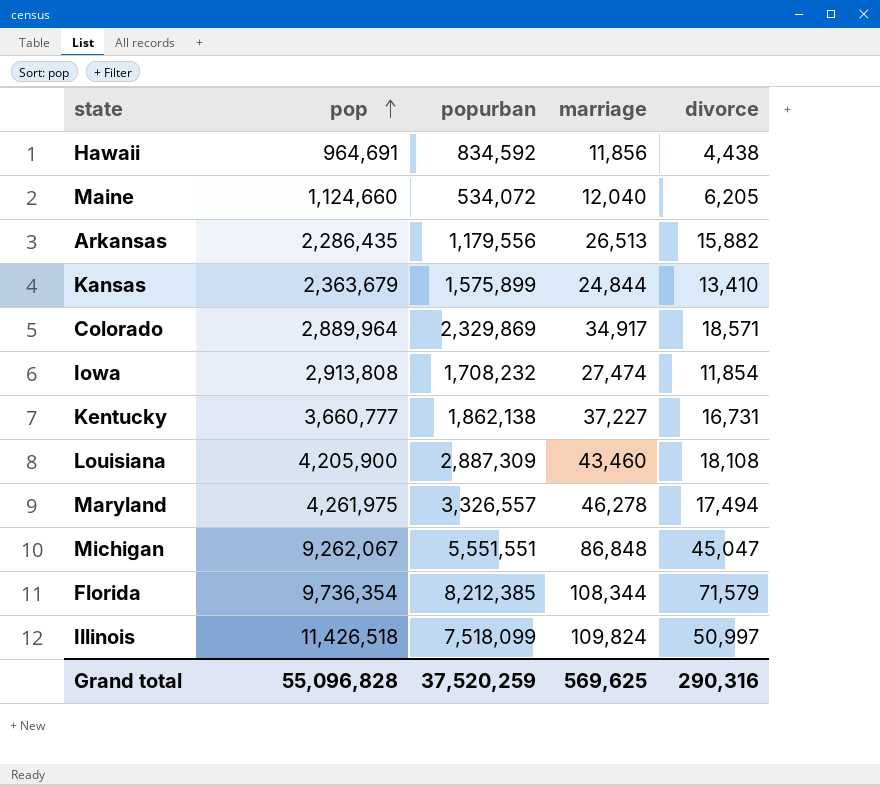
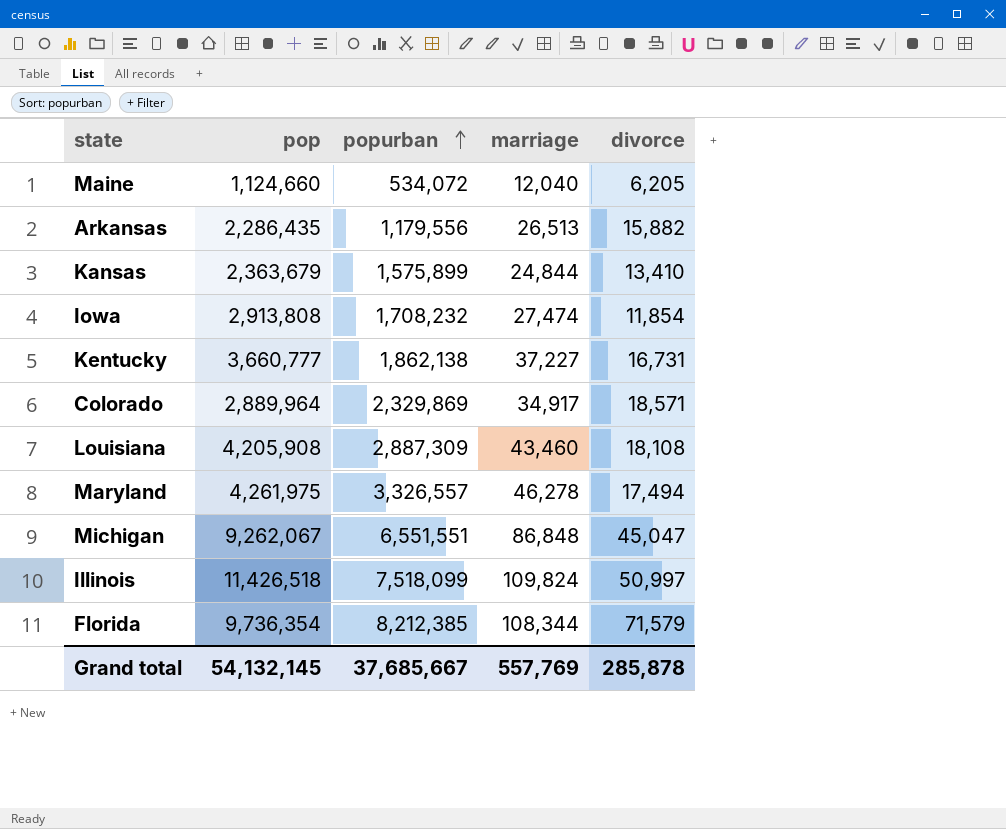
row order: pop ascending -> popurban ascending
row Hawaii: 964,691 | 834,592 | 11,856 | 4,438 -> none
Louisiana | pop: 4,205,900 -> 4,205,908
Michigan | popurban: 5,551,551 -> 6,551,551
Grand total | pop: 55,096,828 -> 54,132,145
Grand total | popurban: 37,520,259 -> 37,685,667
Grand total | marriage: 569,625 -> 557,769
Grand total | divorce: 290,316 -> 285,878

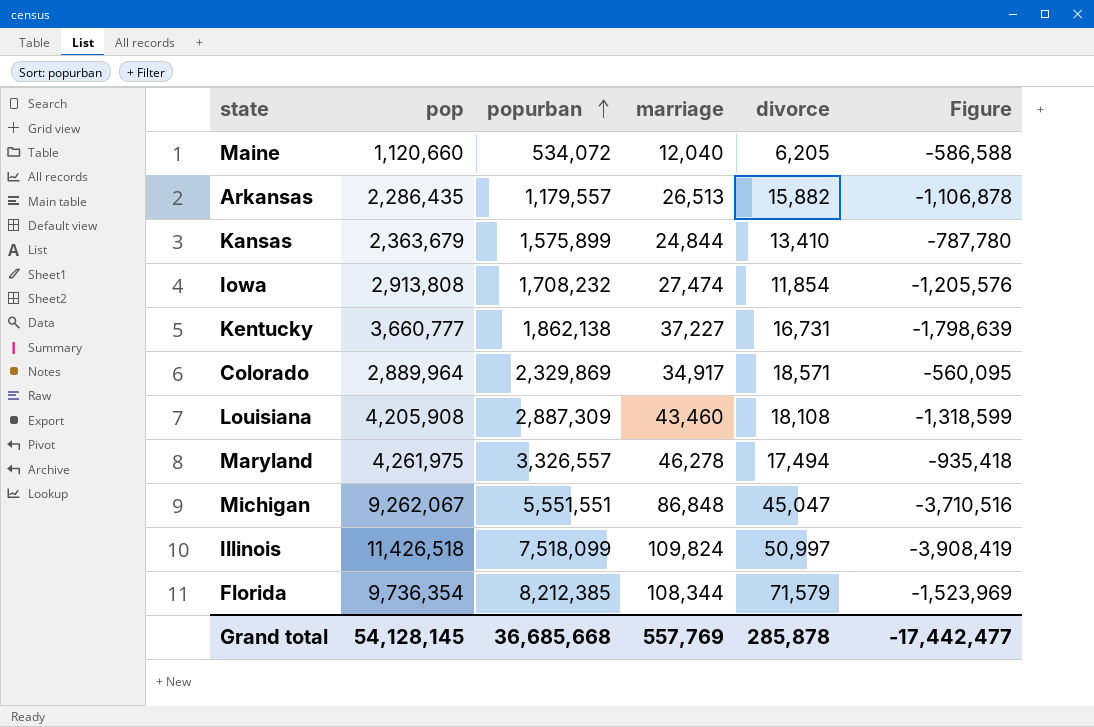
column Figure | formula: none -> [popurban] - [pop]
Maine | pop: 1,124,660 -> 1,120,660
Arkansas | popurban: 1,179,556 -> 1,179,557
Michigan | popurban: 6,551,551 -> 5,551,551
Grand total | pop: 54,132,145 -> 54,128,145
Grand total | popurban: 37,685,667 -> 36,685,668

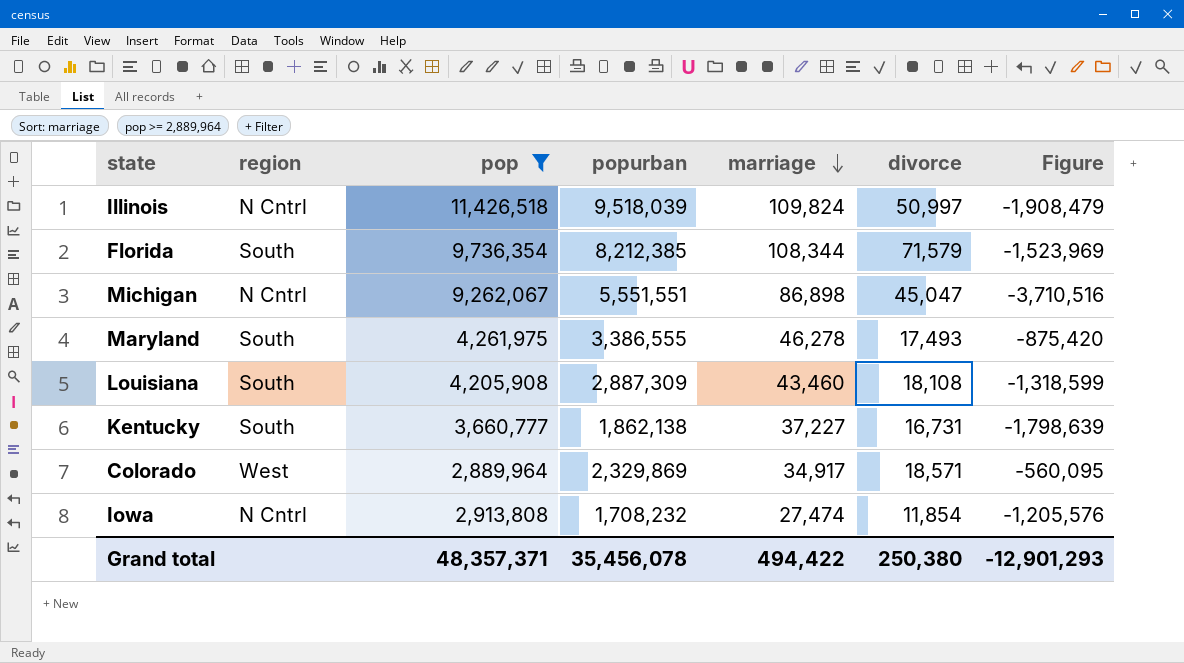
filter: none -> pop >= 2,889,964
row order: popurban ascending -> marriage descending
column region | position: none -> 2
Illinois | popurban: 7,518,099 -> 9,518,039
Illinois | Figure: -3,908,419 -> -1,908,479
Michigan | marriage: 86,848 -> 86,898
Maryland | popurban: 3,326,557 -> 3,386,555
Maryland | divorce: 17,494 -> 17,493
Maryland | Figure: -935,418 -> -875,420
Grand total | pop: 54,128,145 -> 48,357,371
Grand total | popurban: 36,685,668 -> 35,456,078
Grand total | marriage: 557,769 -> 494,422
Grand total | divorce: 285,878 -> 250,380
Grand total | Figure: -17,442,477 -> -12,901,293

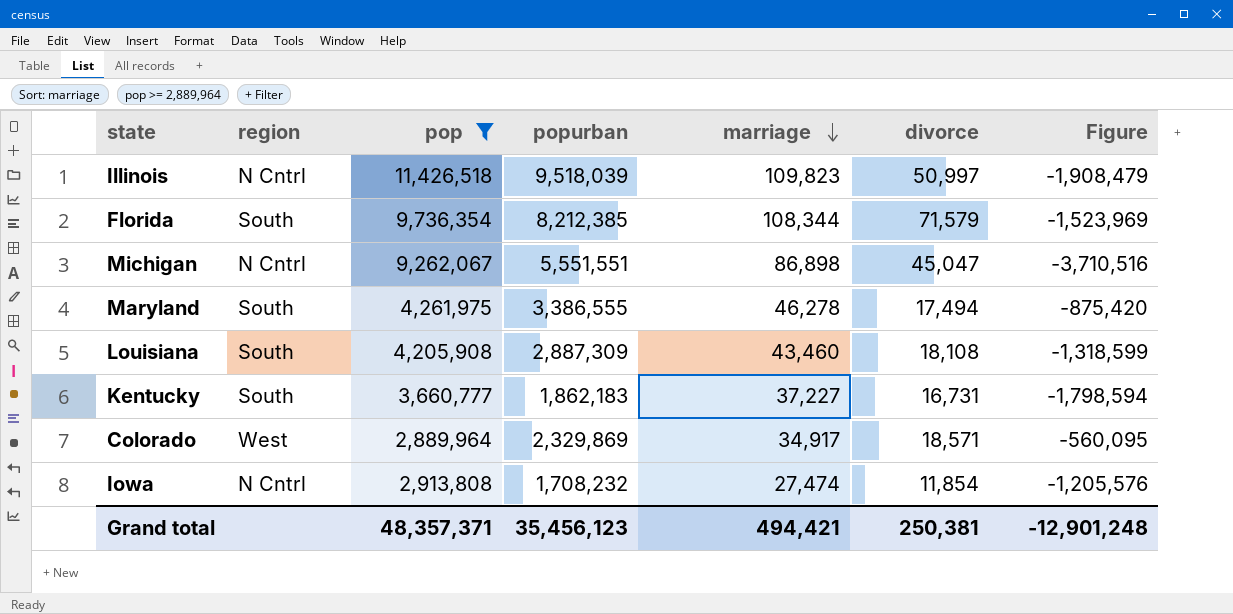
Illinois | marriage: 109,824 -> 109,823
Maryland | divorce: 17,493 -> 17,494
Kentucky | popurban: 1,862,138 -> 1,862,183
Kentucky | Figure: -1,798,639 -> -1,798,594
Grand total | popurban: 35,456,078 -> 35,456,123
Grand total | marriage: 494,422 -> 494,421
Grand total | divorce: 250,380 -> 250,381
Grand total | Figure: -12,901,293 -> -12,901,248

